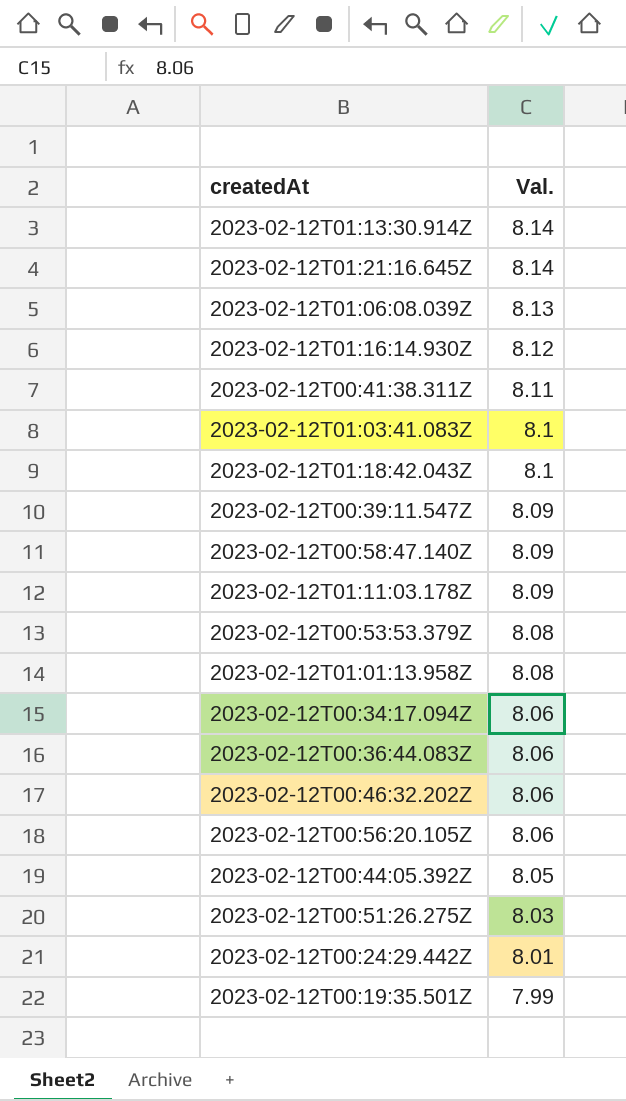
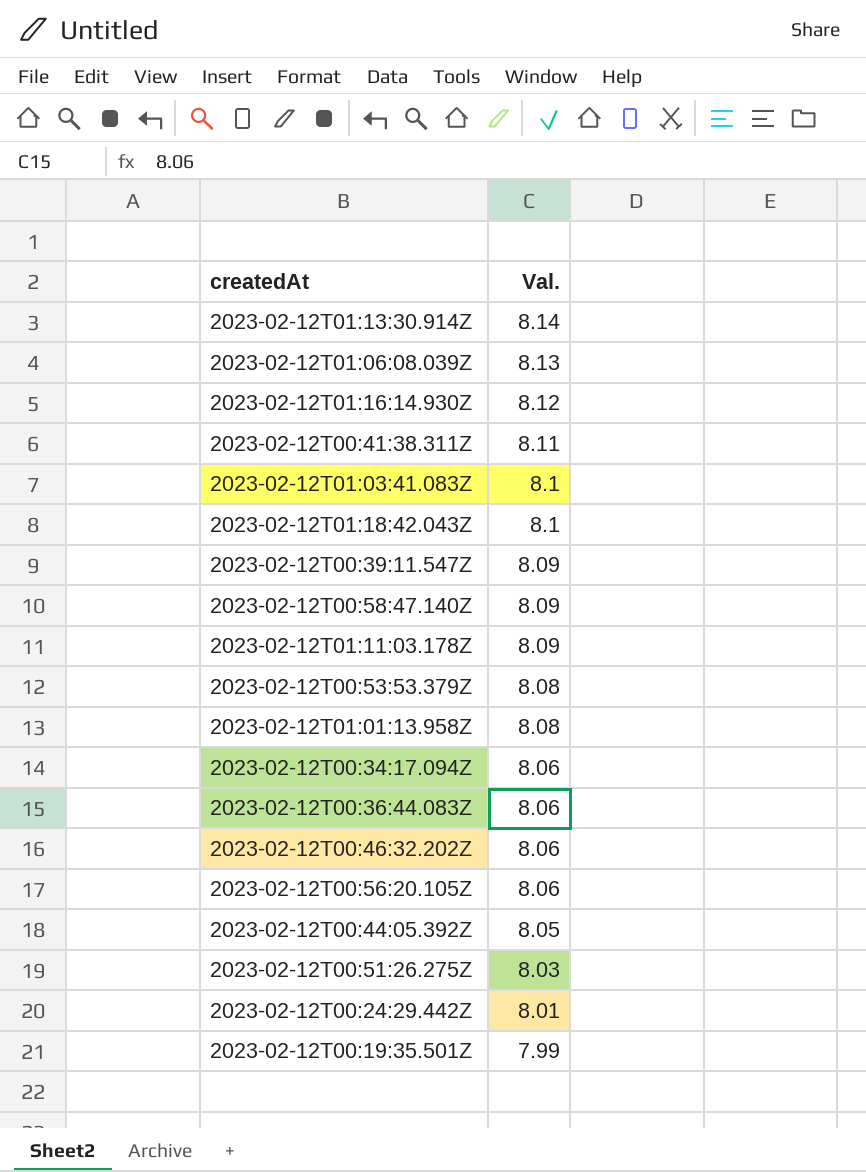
row 2023-02-12T01:21:16.645Z: 8.14 -> none

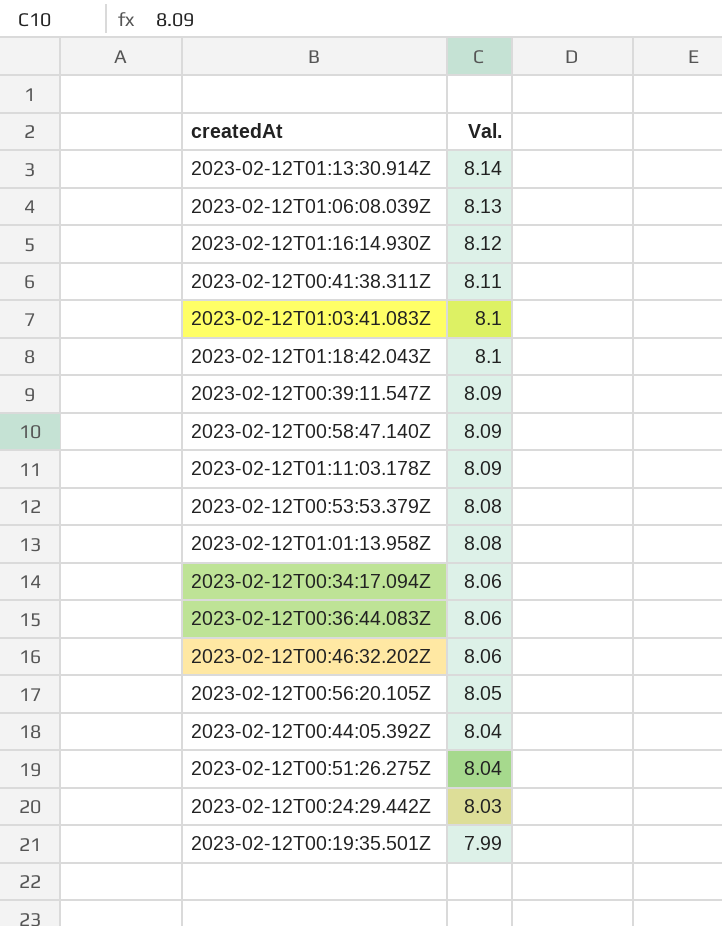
2023-02-12T00:56:20.105Z | Val.: 8.06 -> 8.05
2023-02-12T00:44:05.392Z | Val.: 8.05 -> 8.04
2023-02-12T00:51:26.275Z | Val.: 8.03 -> 8.04
2023-02-12T00:24:29.442Z | Val.: 8.01 -> 8.03

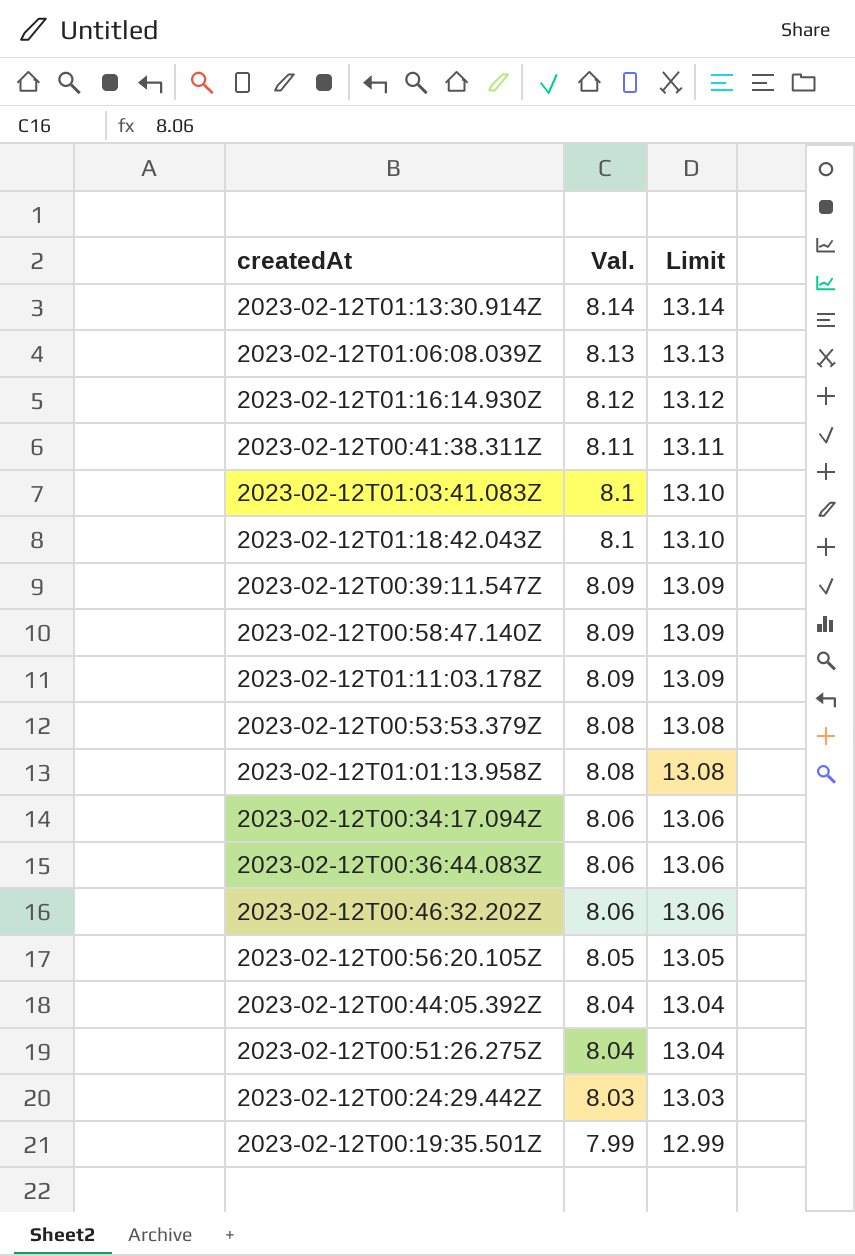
column Limit | formula: none -> [Val.] + 5

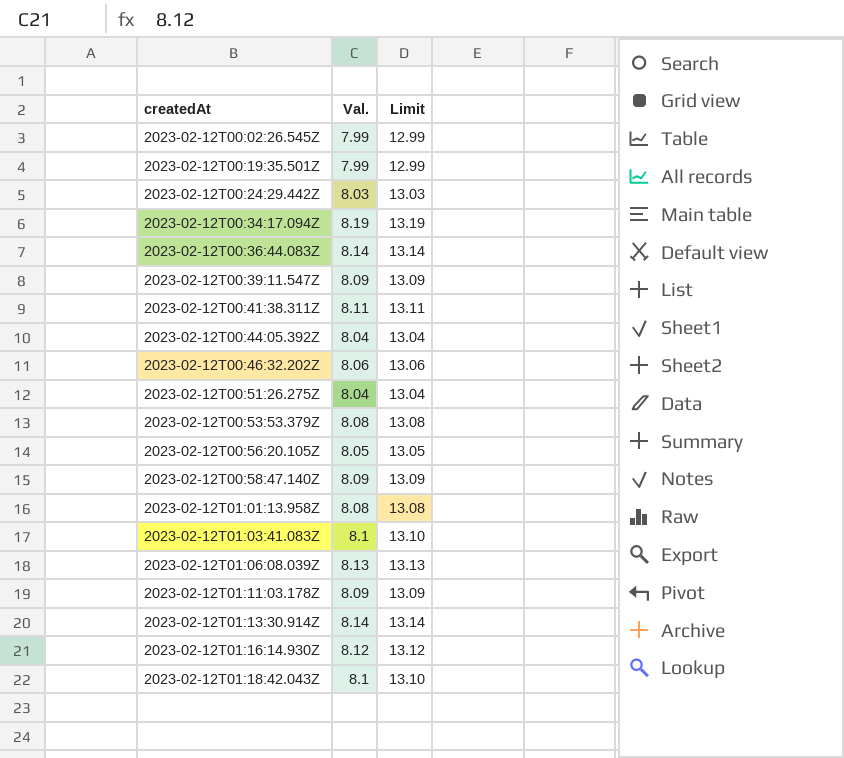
row order: Val. descending -> createdAt ascending
row 2023-02-12T00:02:26.545Z: none -> 7.99 | 12.99
2023-02-12T00:34:17.094Z | Val.: 8.06 -> 8.19
2023-02-12T00:34:17.094Z | Limit: 13.06 -> 13.19
2023-02-12T00:36:44.083Z | Val.: 8.06 -> 8.14
2023-02-12T00:36:44.083Z | Limit: 13.06 -> 13.14

